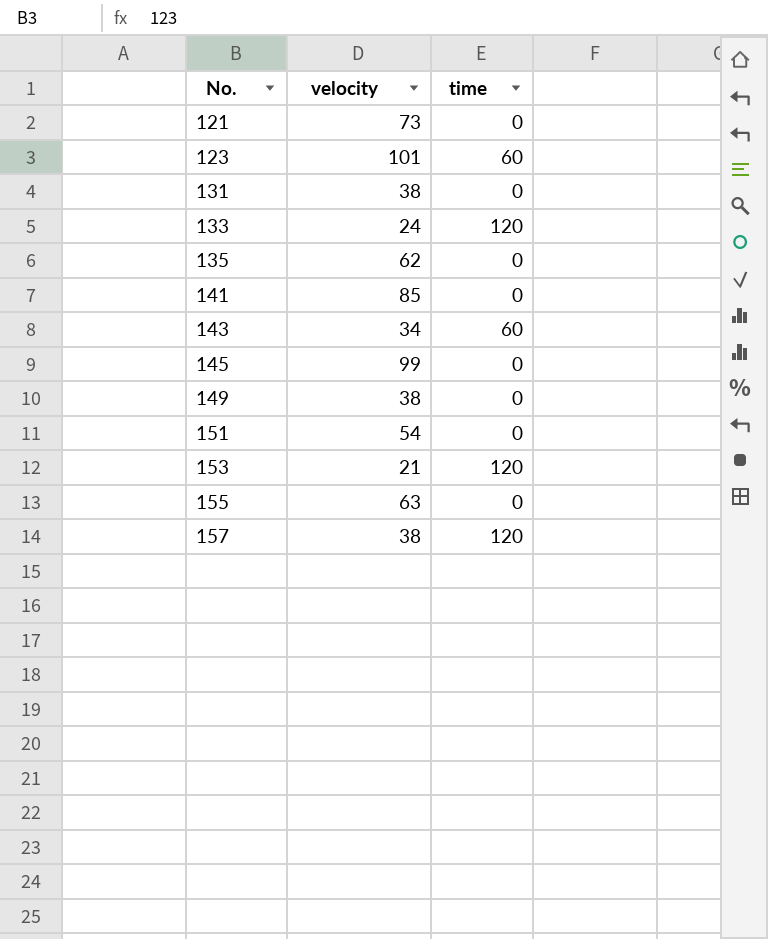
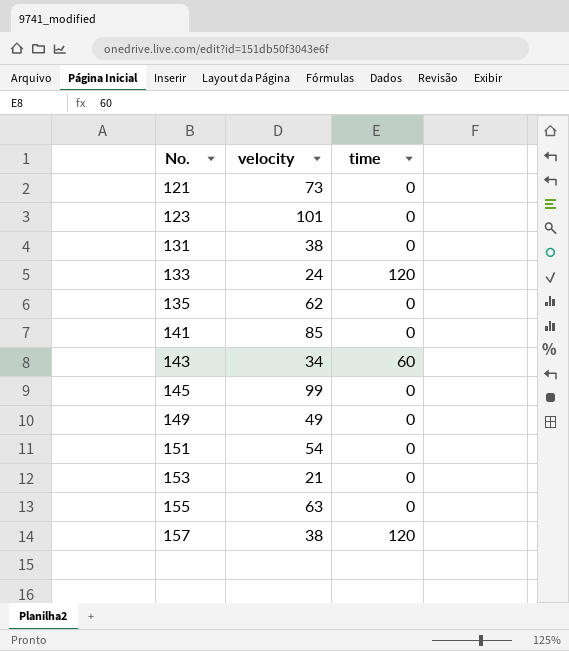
123 | time: 60 -> 0
149 | velocity: 38 -> 49
153 | time: 120 -> 0

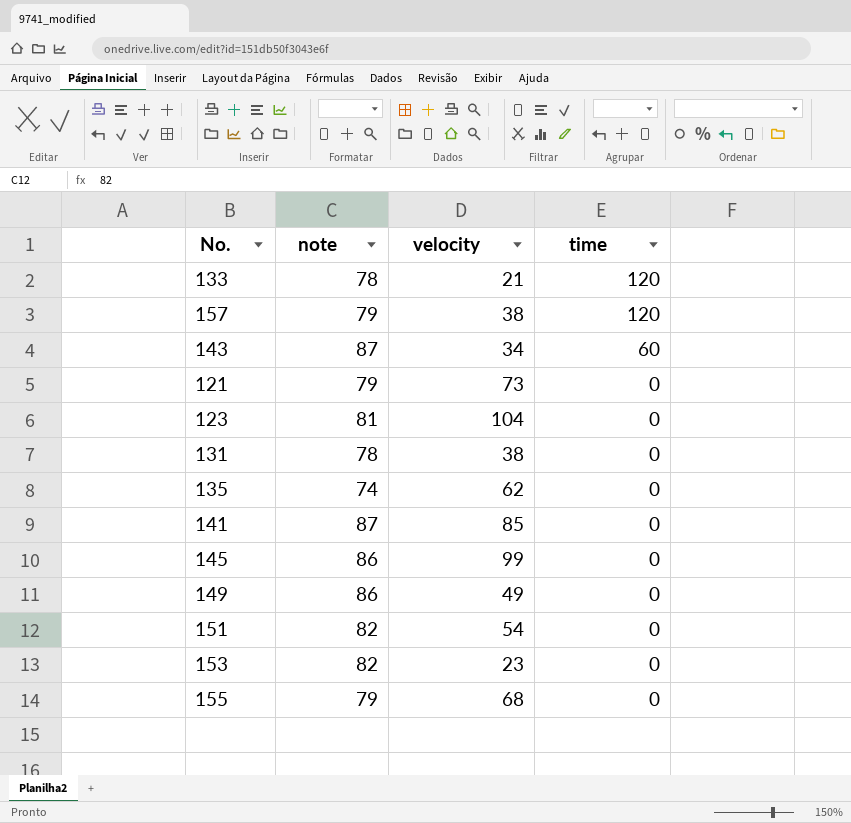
row order: No. ascending -> time descending
column note | position: none -> 2
133 | velocity: 24 -> 21
123 | velocity: 101 -> 104
153 | velocity: 21 -> 23
155 | velocity: 63 -> 68

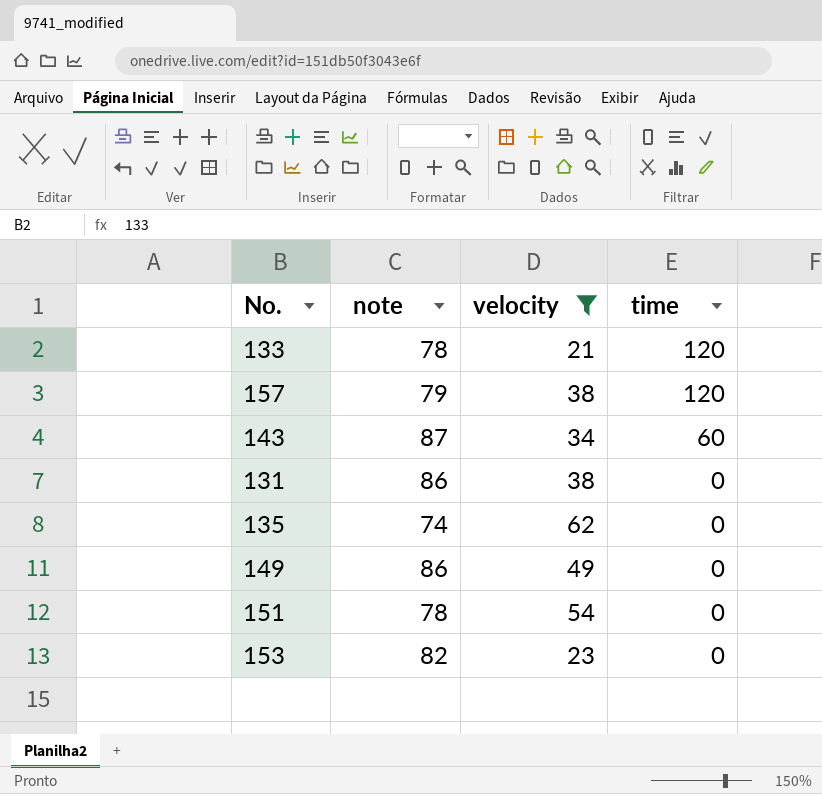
filter: none -> velocity <= 62
131 | note: 78 -> 86
151 | note: 82 -> 78

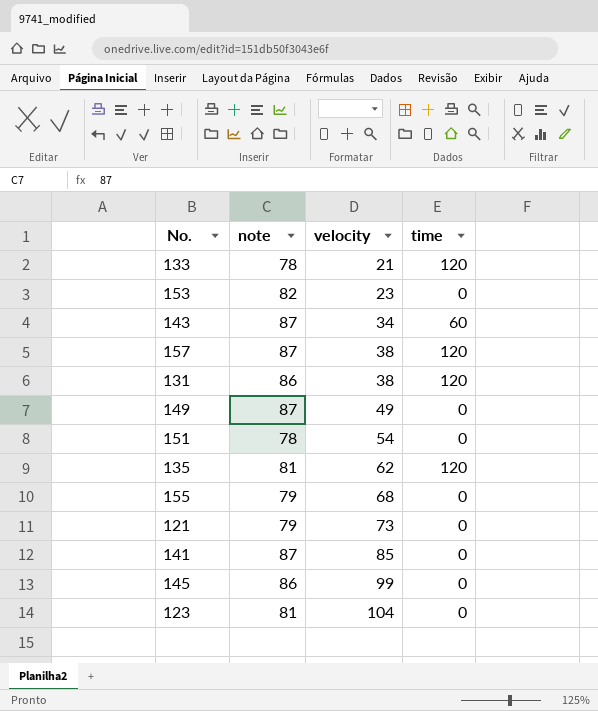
filter: velocity <= 62 -> none
row order: time descending -> velocity ascending
157 | note: 79 -> 87
131 | time: 0 -> 120
149 | note: 86 -> 87
135 | note: 74 -> 81
135 | time: 0 -> 120

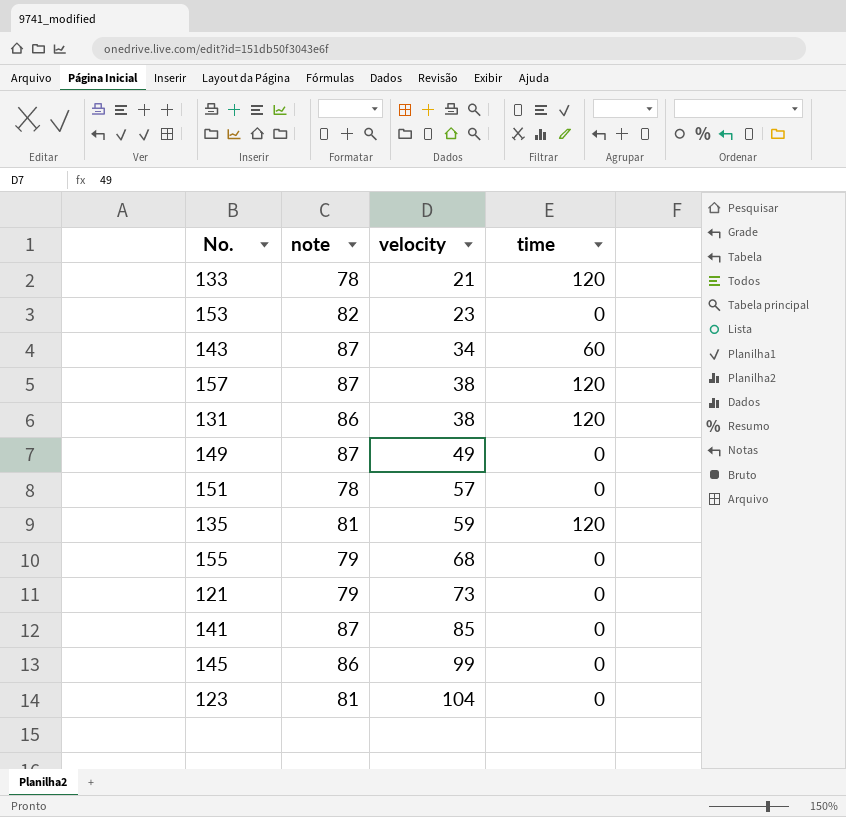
151 | velocity: 54 -> 57
135 | velocity: 62 -> 59

